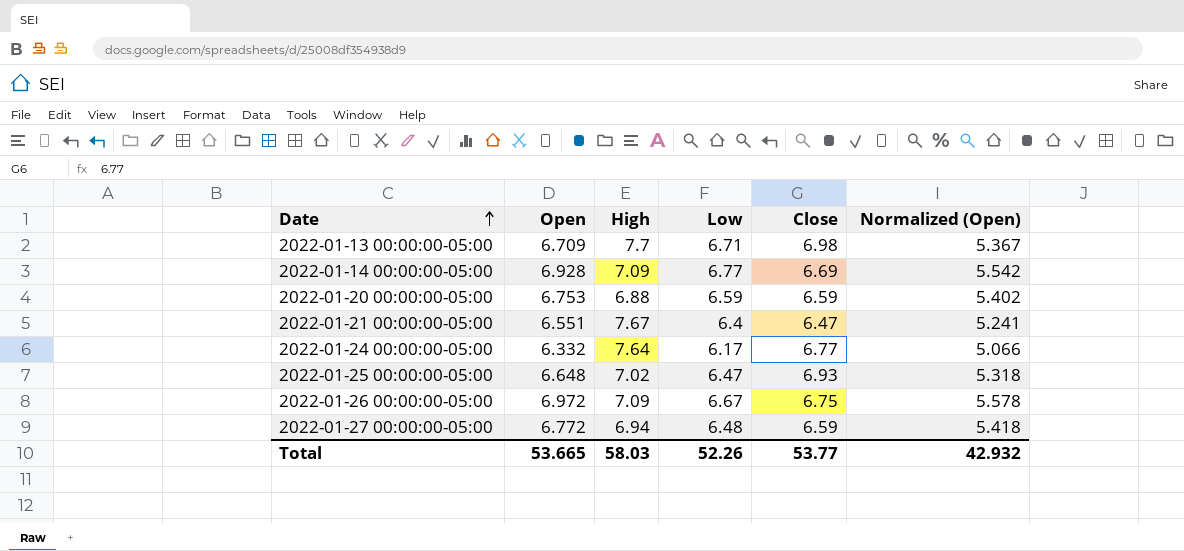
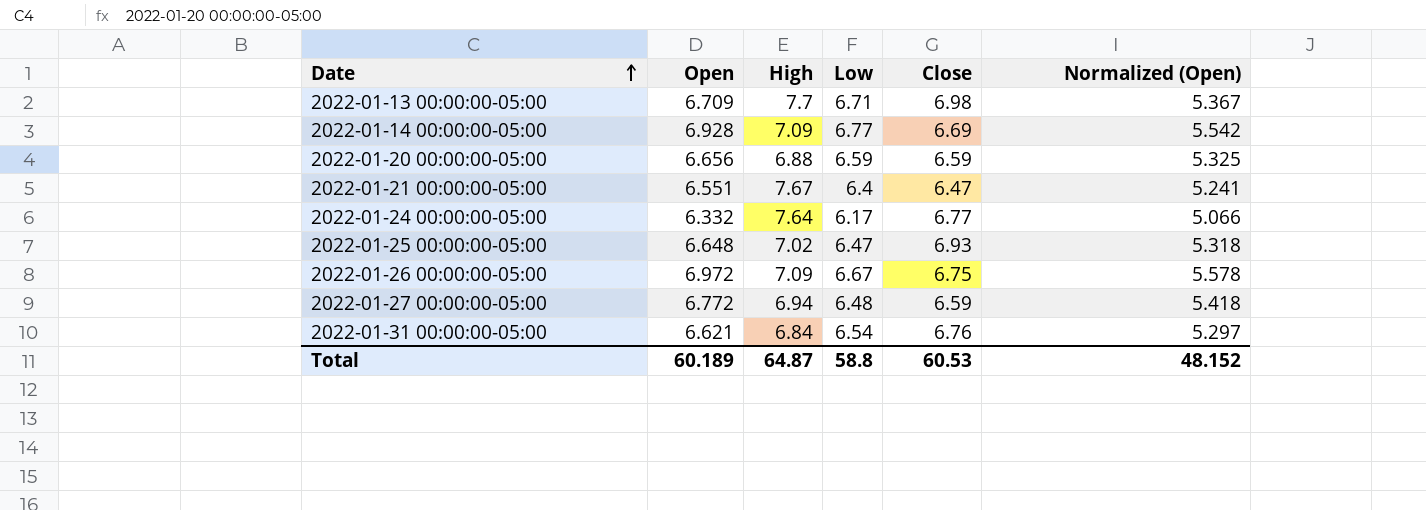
2022-01-20 00:00:00-05:00 | Open: 6.753 -> 6.656
2022-01-20 00:00:00-05:00 | Normalized (Open): 5.402 -> 5.325
row 2022-01-31 00:00:00-05:00: none -> 6.621 | 6.84 | 6.54 | 6.76 | 5.297
Total | Open: 53.665 -> 60.189
Total | High: 58.03 -> 64.87
Total | Low: 52.26 -> 58.8
Total | Close: 53.77 -> 60.53
Total | Normalized (Open): 42.932 -> 48.152

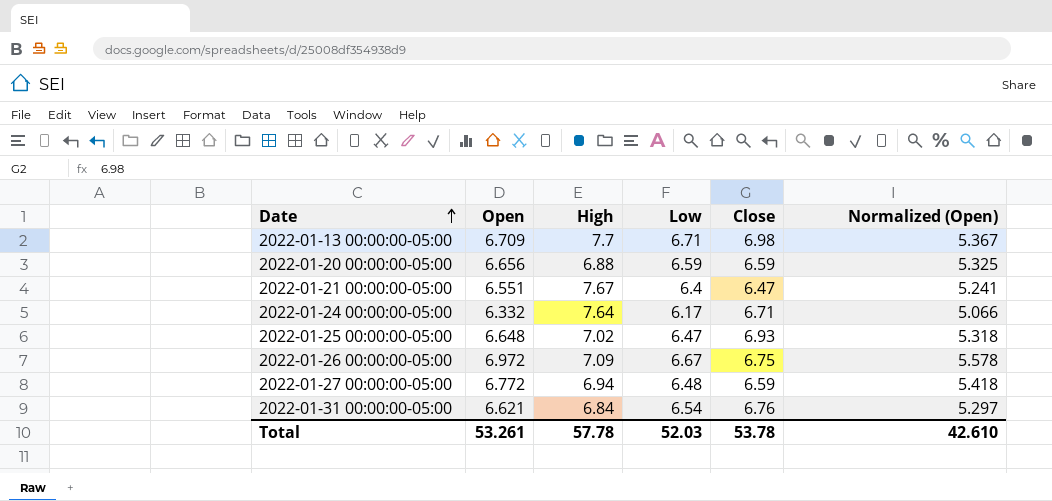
row 2022-01-14 00:00:00-05:00: 6.928 | 7.09 | 6.77 | 6.69 | 5.542 -> none
2022-01-24 00:00:00-05:00 | Close: 6.77 -> 6.71
Total | Open: 60.189 -> 53.261
Total | High: 64.87 -> 57.78
Total | Low: 58.8 -> 52.03
Total | Close: 60.53 -> 53.78
Total | Normalized (Open): 48.152 -> 42.610

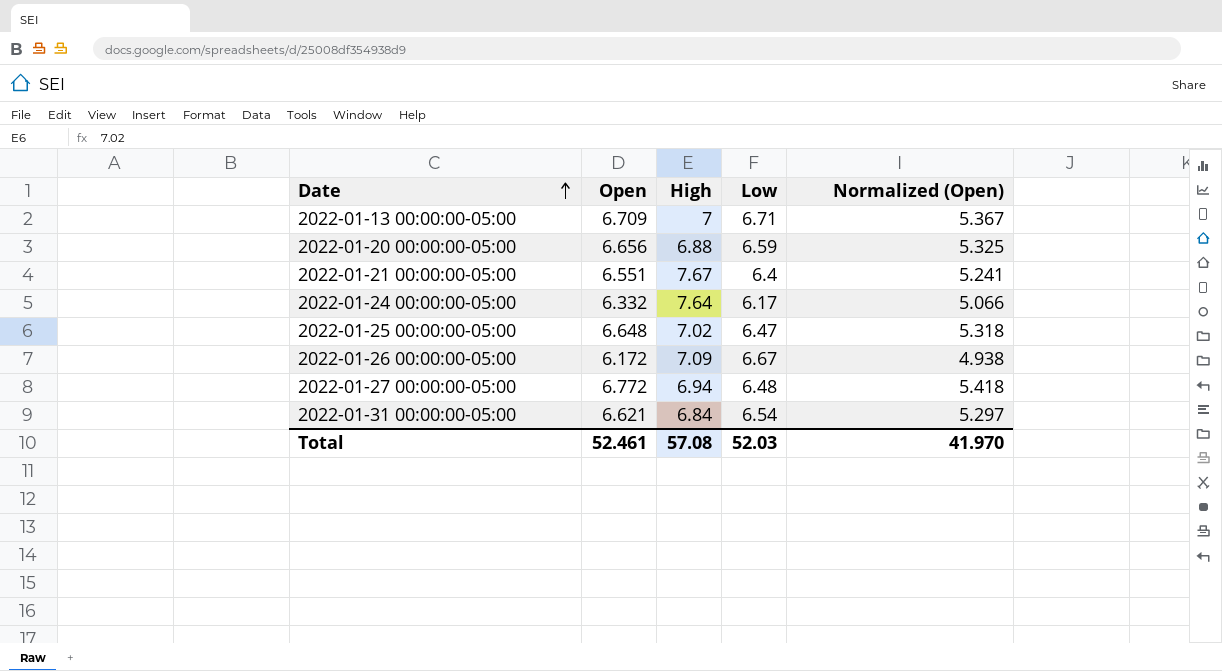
column Close | position: 5 -> none
2022-01-13 00:00:00-05:00 | High: 7.7 -> 7
2022-01-26 00:00:00-05:00 | Open: 6.972 -> 6.172
2022-01-26 00:00:00-05:00 | Normalized (Open): 5.578 -> 4.938
Total | Open: 53.261 -> 52.461
Total | High: 57.78 -> 57.08
Total | Normalized (Open): 42.610 -> 41.970

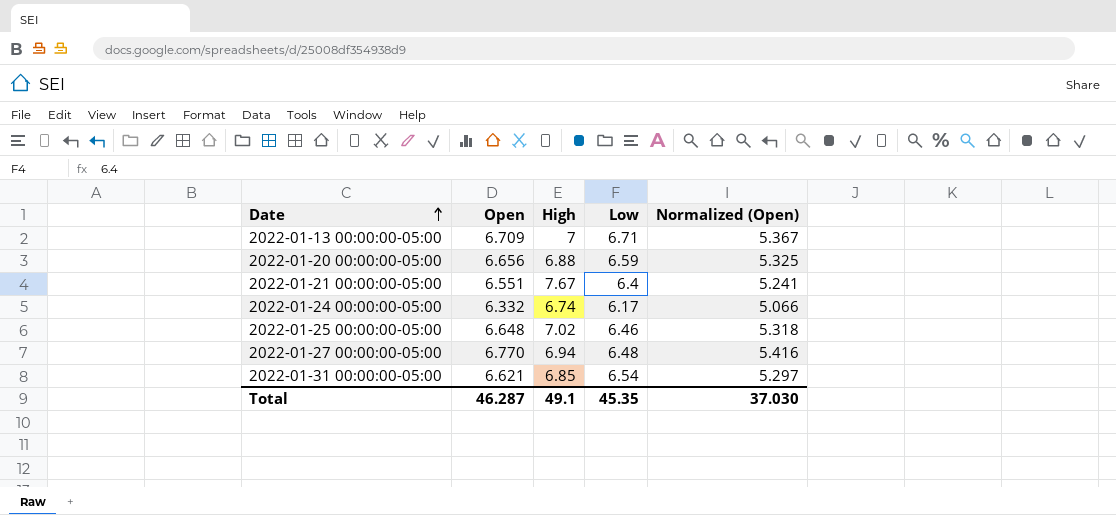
row 2022-01-26 00:00:00-05:00: 6.172 | 7.09 | 6.67 | 4.938 -> none
2022-01-24 00:00:00-05:00 | High: 7.64 -> 6.74
2022-01-25 00:00:00-05:00 | Low: 6.47 -> 6.46
2022-01-27 00:00:00-05:00 | Open: 6.772 -> 6.770
2022-01-27 00:00:00-05:00 | Normalized (Open): 5.418 -> 5.416
2022-01-31 00:00:00-05:00 | High: 6.84 -> 6.85
Total | Open: 52.461 -> 46.287
Total | High: 57.08 -> 49.1
Total | Low: 52.03 -> 45.35
Total | Normalized (Open): 41.970 -> 37.030

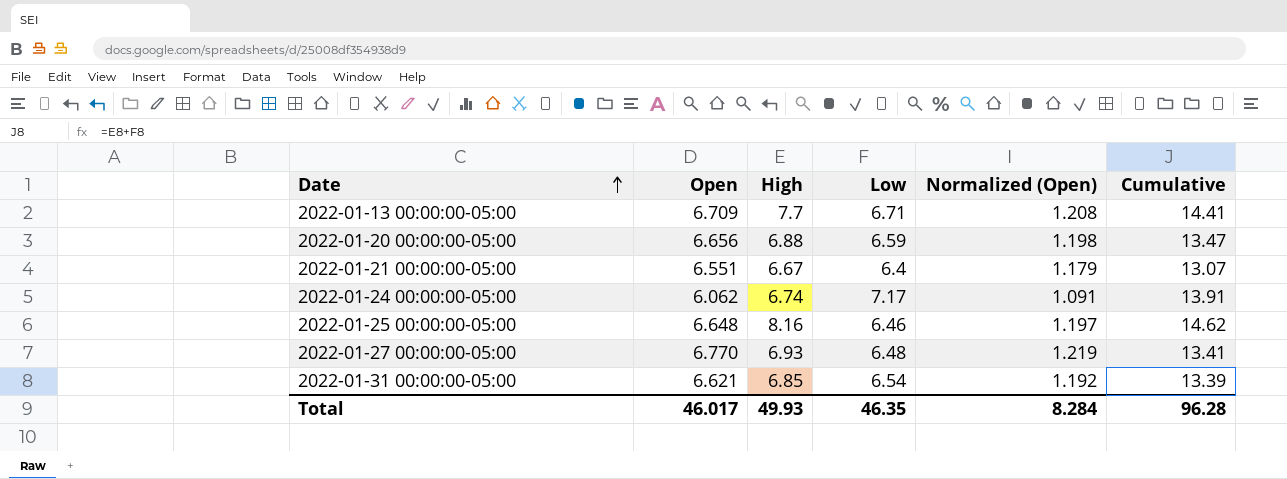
column Normalized (Open) | formula: [Open] * 0.8 -> [Open] * 0.18
column Cumulative | formula: none -> [High] + [Low]
2022-01-13 00:00:00-05:00 | High: 7 -> 7.7
2022-01-21 00:00:00-05:00 | High: 7.67 -> 6.67
2022-01-24 00:00:00-05:00 | Open: 6.332 -> 6.062
2022-01-24 00:00:00-05:00 | Low: 6.17 -> 7.17
2022-01-25 00:00:00-05:00 | High: 7.02 -> 8.16
2022-01-27 00:00:00-05:00 | High: 6.94 -> 6.93
Total | Open: 46.287 -> 46.017
Total | High: 49.1 -> 49.93
Total | Low: 45.35 -> 46.35
Total | Normalized (Open): 37.030 -> 8.284

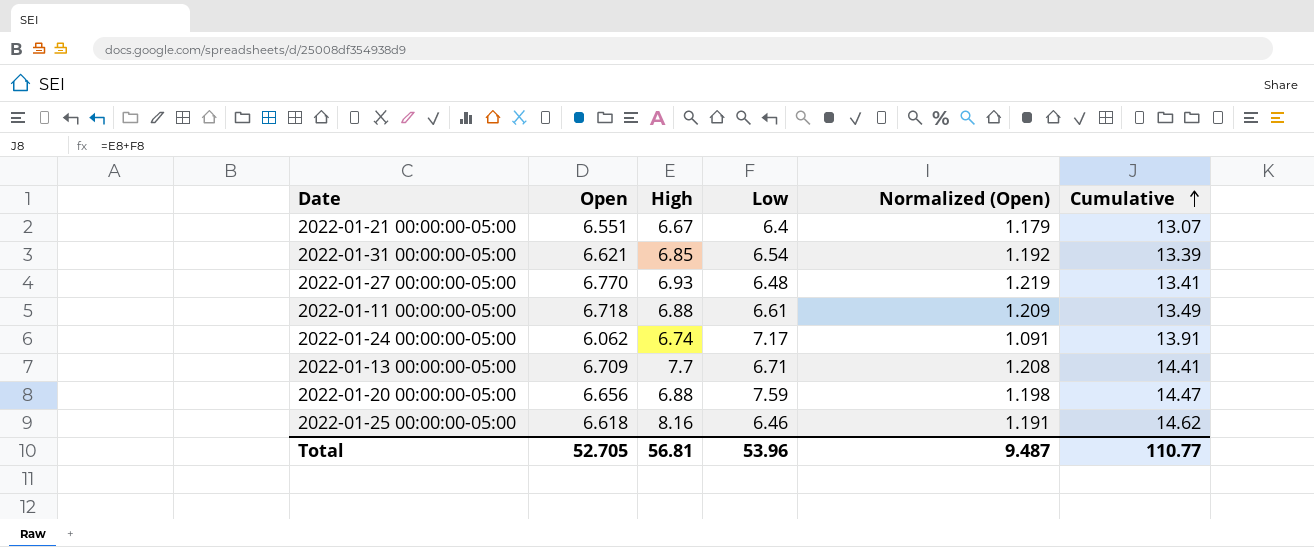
row order: Date ascending -> Cumulative ascending
row 2022-01-11 00:00:00-05:00: none -> 6.718 | 6.88 | 6.61 | 1.209 | 13.49
2022-01-20 00:00:00-05:00 | Low: 6.59 -> 7.59
2022-01-20 00:00:00-05:00 | Cumulative: 13.47 -> 14.47
2022-01-25 00:00:00-05:00 | Open: 6.648 -> 6.618
2022-01-25 00:00:00-05:00 | Normalized (Open): 1.197 -> 1.191
Total | Open: 46.017 -> 52.705
Total | High: 49.93 -> 56.81
Total | Low: 46.35 -> 53.96
Total | Normalized (Open): 8.284 -> 9.487
Total | Cumulative: 96.28 -> 110.77

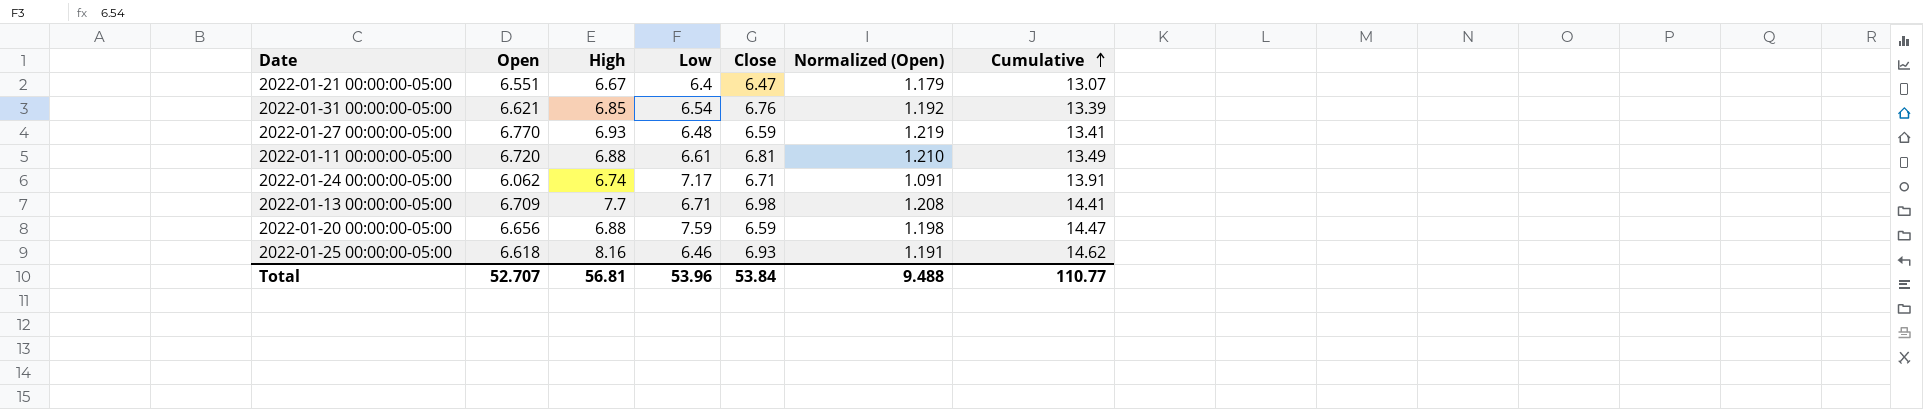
column Close | position: none -> 5
2022-01-11 00:00:00-05:00 | Open: 6.718 -> 6.720
2022-01-11 00:00:00-05:00 | Normalized (Open): 1.209 -> 1.210
Total | Open: 52.705 -> 52.707
Total | Normalized (Open): 9.487 -> 9.488

